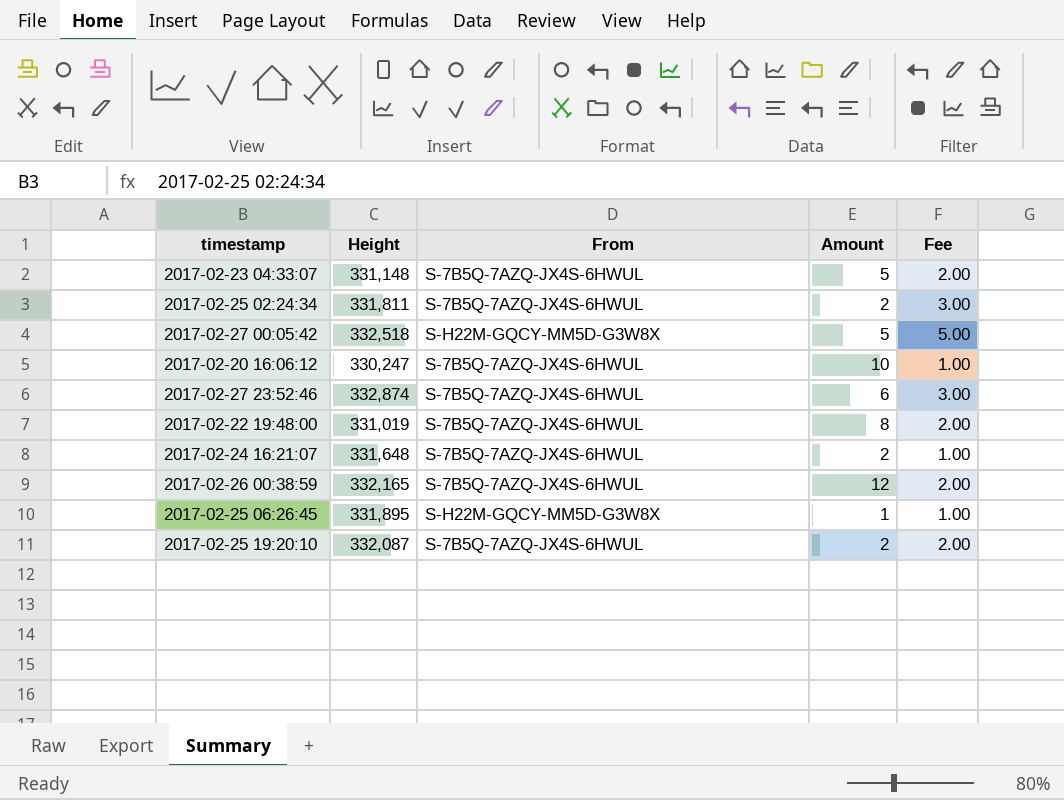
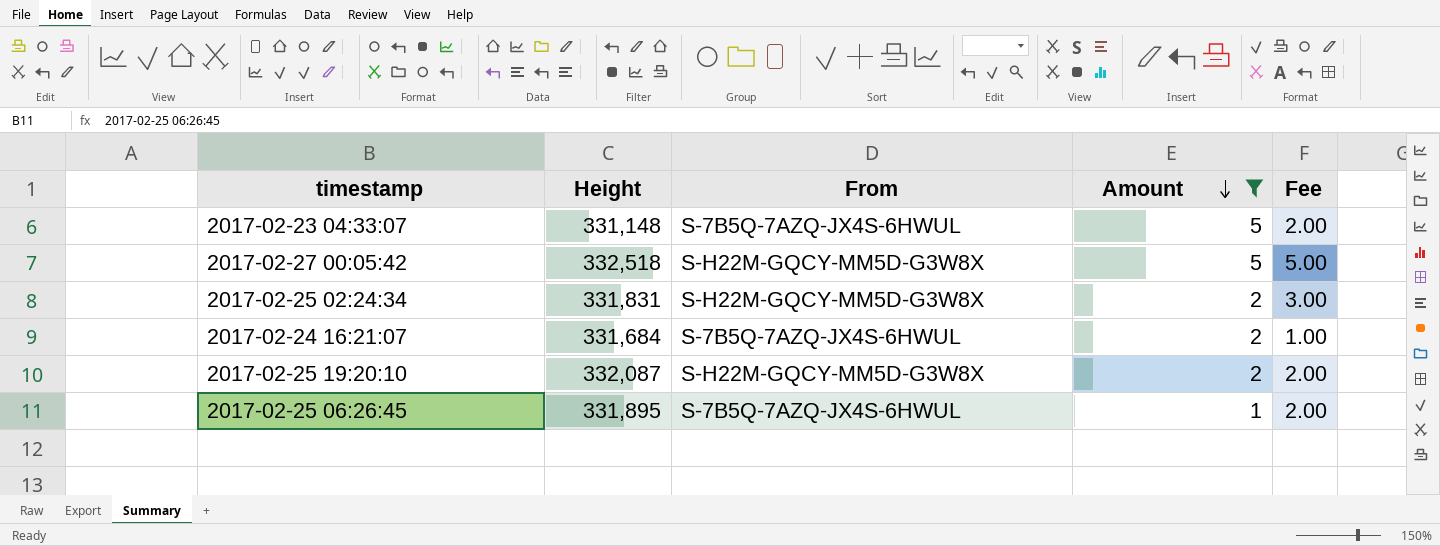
filter: none -> Amount <= 5
row order: none -> Amount descending
2017-02-25 02:24:34 | Height: 331,811 -> 331,831
2017-02-25 02:24:34 | From: S-7B5Q-7AZQ-JX4S-6HWUL -> S-H22M-GQCY-MM5D-G3W8X
2017-02-24 16:21:07 | Height: 331,648 -> 331,684
2017-02-25 19:20:10 | From: S-7B5Q-7AZQ-JX4S-6HWUL -> S-H22M-GQCY-MM5D-G3W8X
2017-02-25 06:26:45 | From: S-H22M-GQCY-MM5D-G3W8X -> S-7B5Q-7AZQ-JX4S-6HWUL
2017-02-25 06:26:45 | Fee: 1.00 -> 2.00

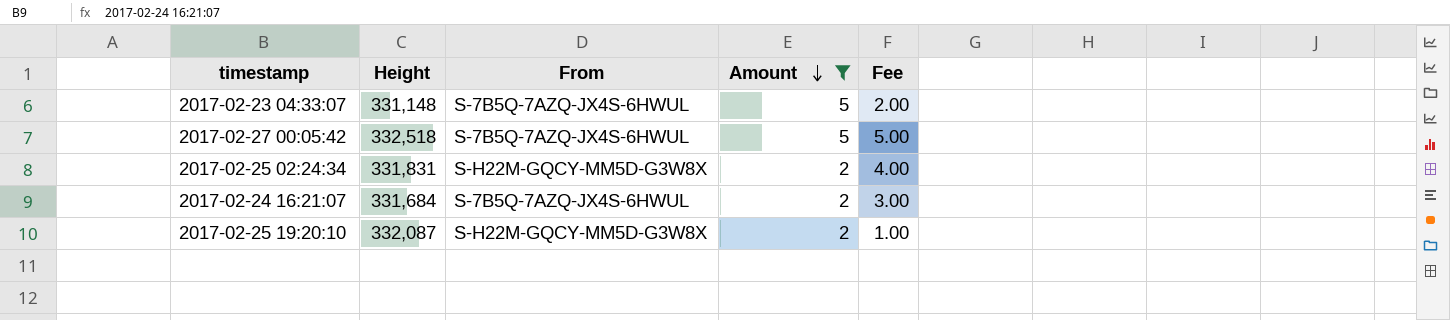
row 2017-02-25 06:26:45: 331,895 | S-7B5Q-7AZQ-JX4S-6HWUL | 1 | 2.00 -> none
2017-02-27 00:05:42 | From: S-H22M-GQCY-MM5D-G3W8X -> S-7B5Q-7AZQ-JX4S-6HWUL
2017-02-25 02:24:34 | Fee: 3.00 -> 4.00
2017-02-24 16:21:07 | Fee: 1.00 -> 3.00
2017-02-25 19:20:10 | Fee: 2.00 -> 1.00

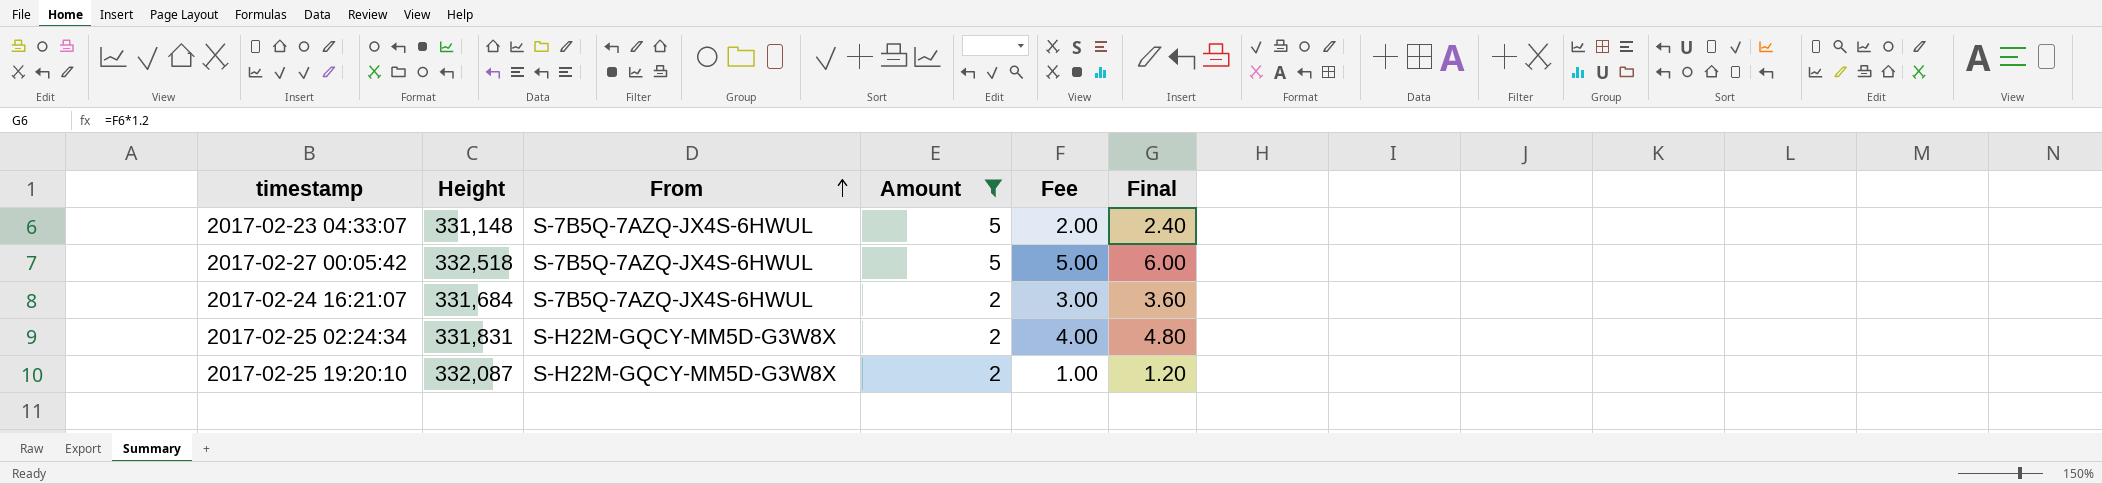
row order: Amount descending -> From ascending
column Final | formula: none -> [Fee] * 1.2

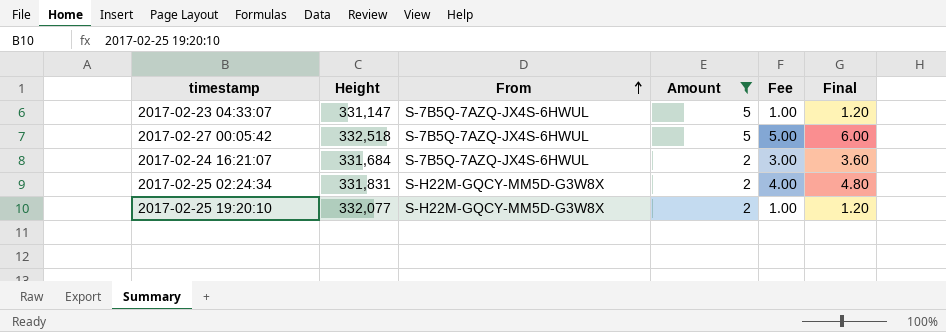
2017-02-23 04:33:07 | Height: 331,148 -> 331,147
2017-02-23 04:33:07 | Fee: 2.00 -> 1.00
2017-02-23 04:33:07 | Final: 2.40 -> 1.20
2017-02-25 19:20:10 | Height: 332,087 -> 332,077

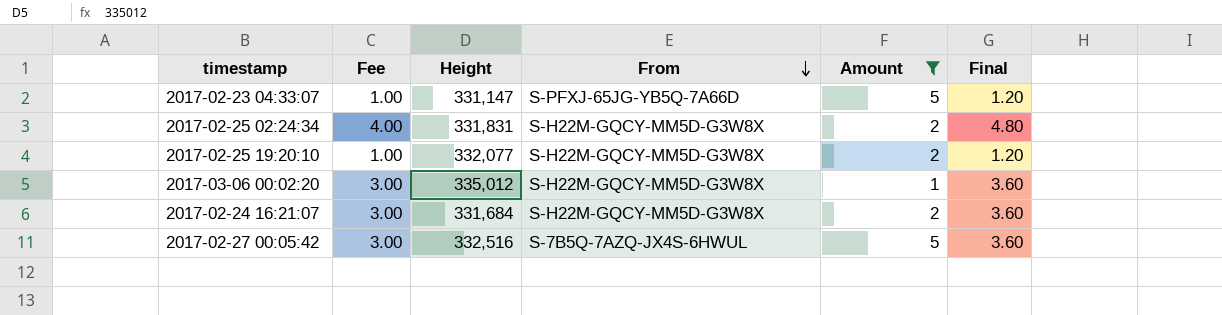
row order: From ascending -> From descending
column Fee | position: 5 -> 2
2017-02-23 04:33:07 | From: S-7B5Q-7AZQ-JX4S-6HWUL -> S-PFXJ-65JG-YB5Q-7A66D
row 2017-03-06 00:02:20: none -> 3.00 | 335,012 | S-H22M-GQCY-MM5D-G3W8X | 1 | 3.60
2017-02-24 16:21:07 | From: S-7B5Q-7AZQ-JX4S-6HWUL -> S-H22M-GQCY-MM5D-G3W8X
2017-02-27 00:05:42 | Fee: 5.00 -> 3.00
2017-02-27 00:05:42 | Height: 332,518 -> 332,516
2017-02-27 00:05:42 | Final: 6.00 -> 3.60

